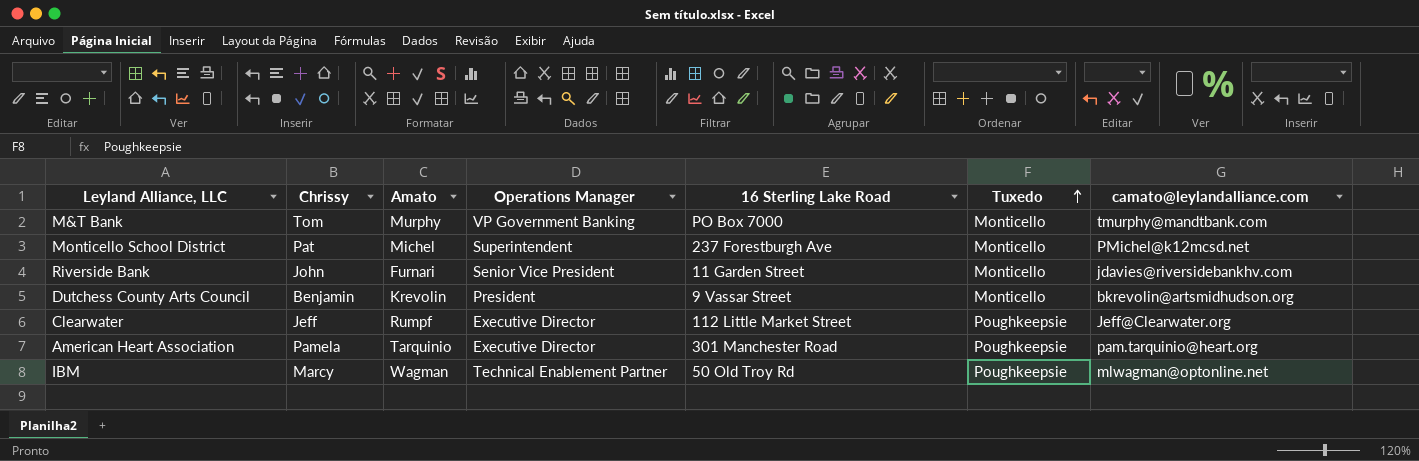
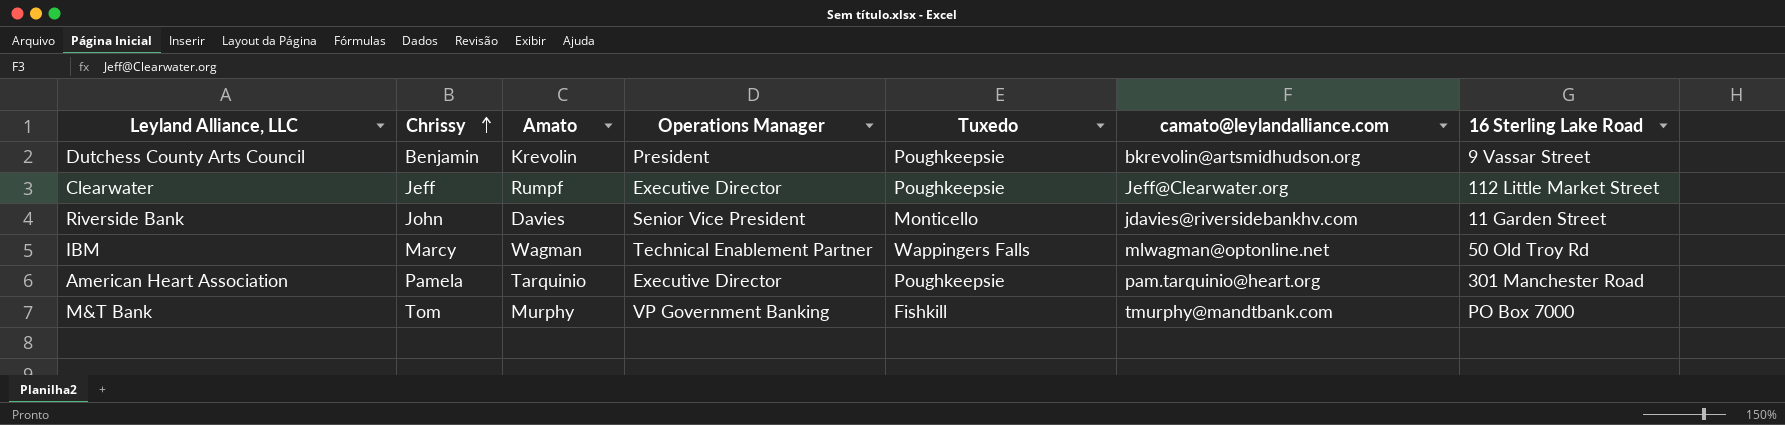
row order: Tuxedo ascending -> Chrissy ascending
column 16 Sterling Lake Road | position: 5 -> 7
row Monticello School District: Pat | Michel | Superintendent | 237 Forestburgh Ave | Monticello | PMichel@k12mcsd.net -> none
Dutchess County Arts Council | Tuxedo: Monticello -> Poughkeepsie
Riverside Bank | Amato: Furnari -> Davies
IBM | Tuxedo: Poughkeepsie -> Wappingers Falls
M&T Bank | Tuxedo: Monticello -> Fishkill

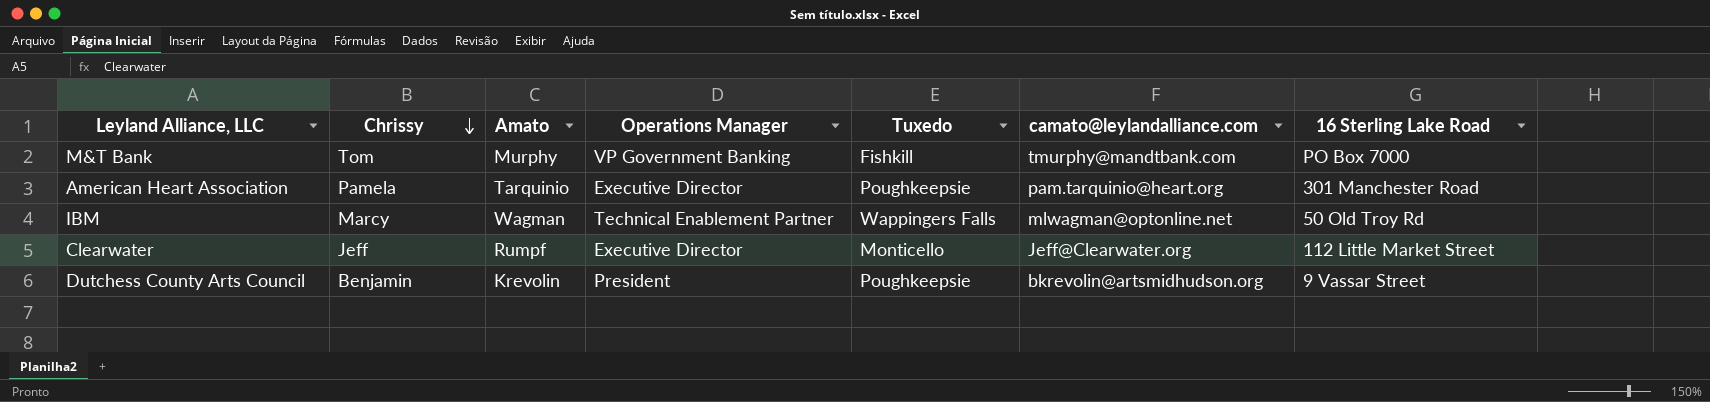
row order: Chrissy ascending -> Chrissy descending
row Riverside Bank: John | Davies | Senior Vice President | Monticello | jdavies@riversidebankhv.com | 11 Garden Street -> none
Clearwater | Tuxedo: Poughkeepsie -> Monticello

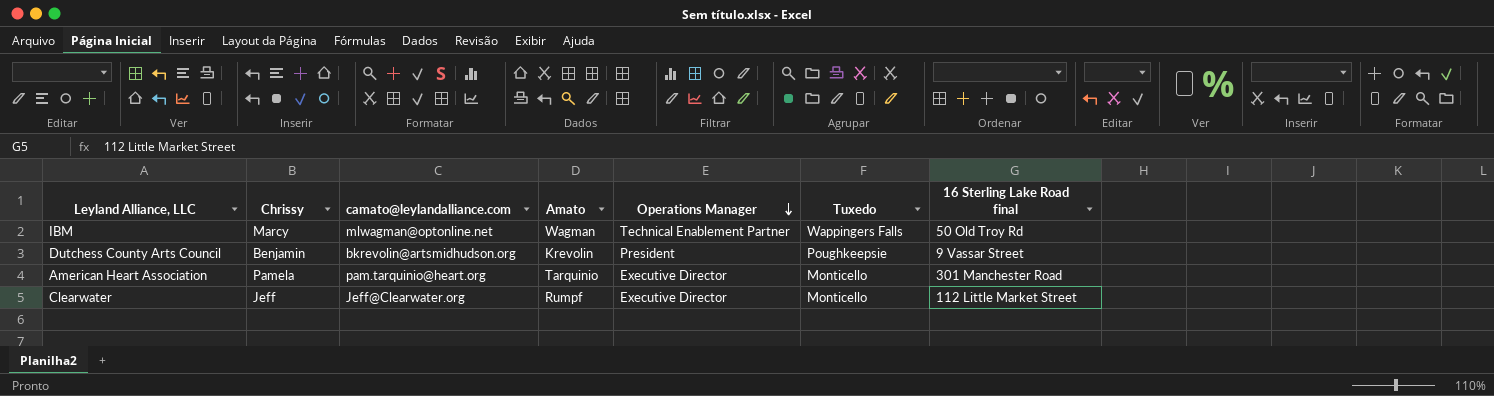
row order: Chrissy descending -> Operations Manager descending
column camato@leylandalliance.com | position: 6 -> 3
column name: 16 Sterling Lake Road -> 16 Sterling Lake Road final
row M&T Bank: Tom | Murphy | VP Government Banking | Fishkill | tmurphy@mandtbank.com | PO Box 7000 -> none
American Heart Association | Tuxedo: Poughkeepsie -> Monticello

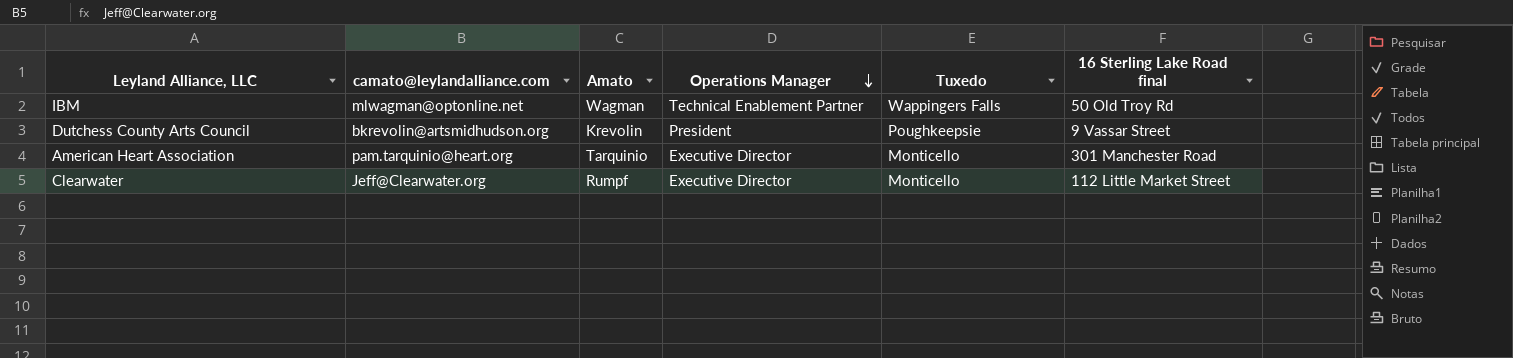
column Chrissy | position: 2 -> none

